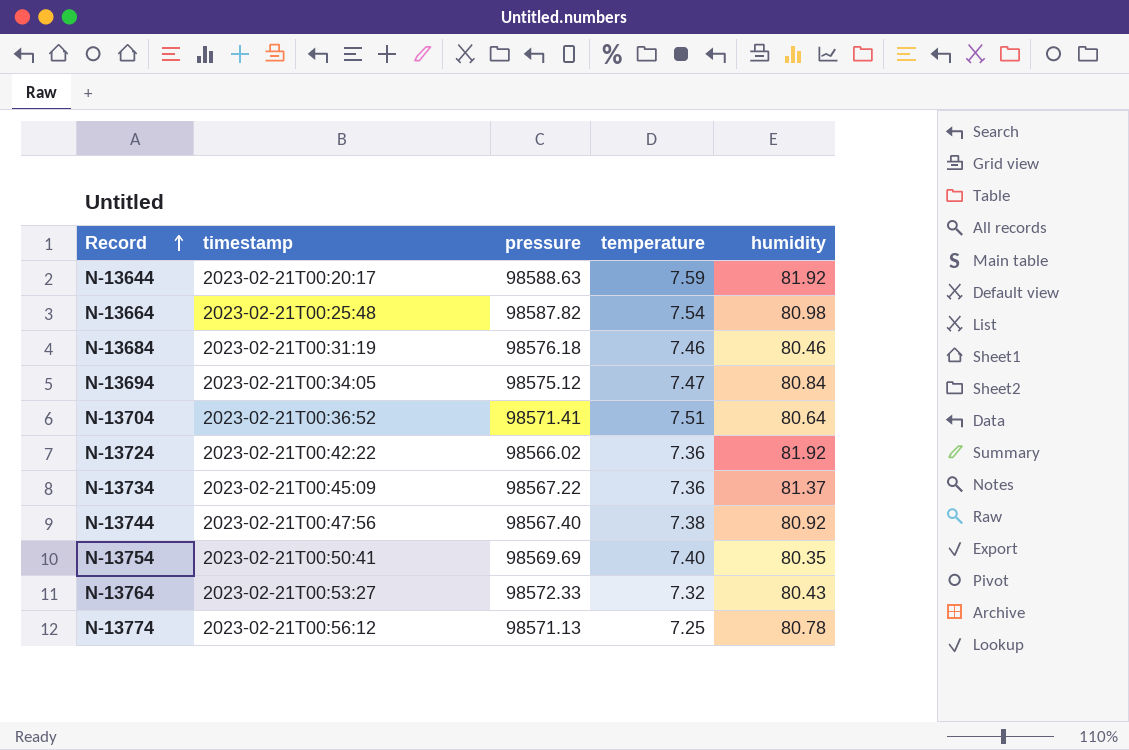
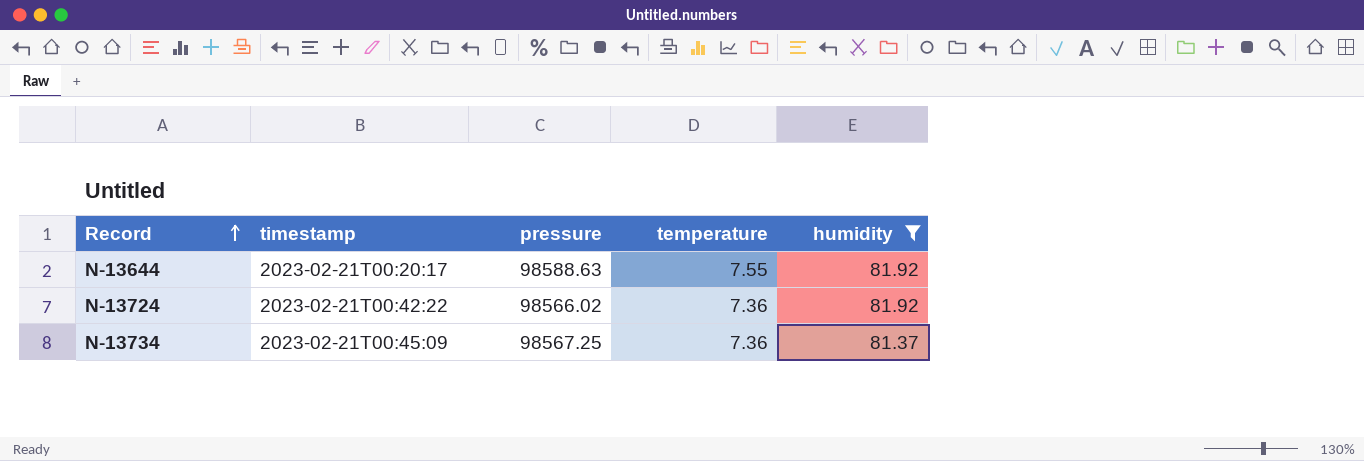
filter: none -> humidity >= 81.37
N-13644 | temperature: 7.59 -> 7.55
N-13734 | pressure: 98567.22 -> 98567.25

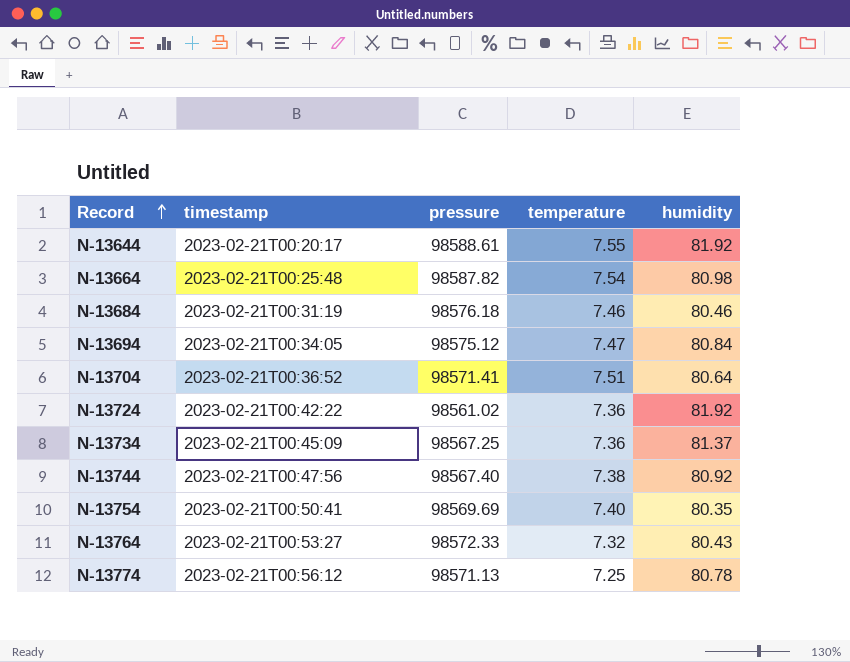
filter: humidity >= 81.37 -> none
N-13644 | pressure: 98588.63 -> 98588.61
N-13724 | pressure: 98566.02 -> 98561.02

